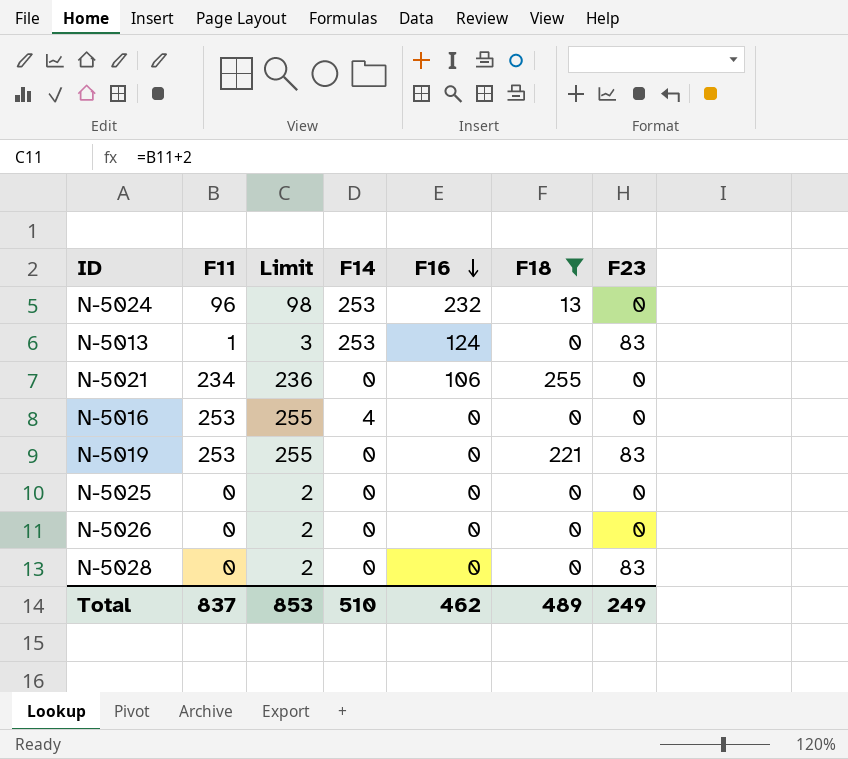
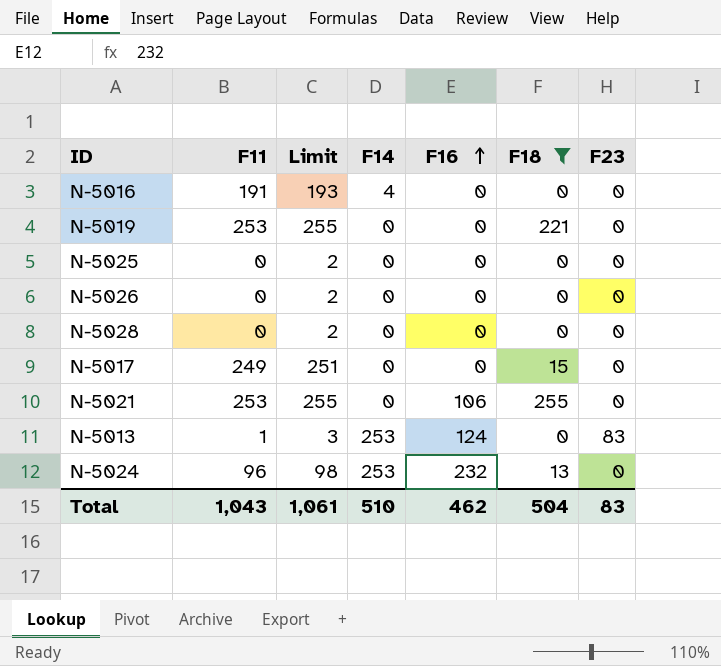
row order: F16 descending -> F16 ascending
N-5016 | F11: 253 -> 191
N-5016 | Limit: 255 -> 193
N-5019 | F23: 83 -> 0
N-5028 | F23: 83 -> 0
row N-5017: none -> 249 | 251 | 0 | 0 | 15 | 0
N-5021 | F11: 234 -> 253
N-5021 | Limit: 236 -> 255
Total | F11: 837 -> 1,043
Total | Limit: 853 -> 1,061
Total | F18: 489 -> 504
Total | F23: 249 -> 83

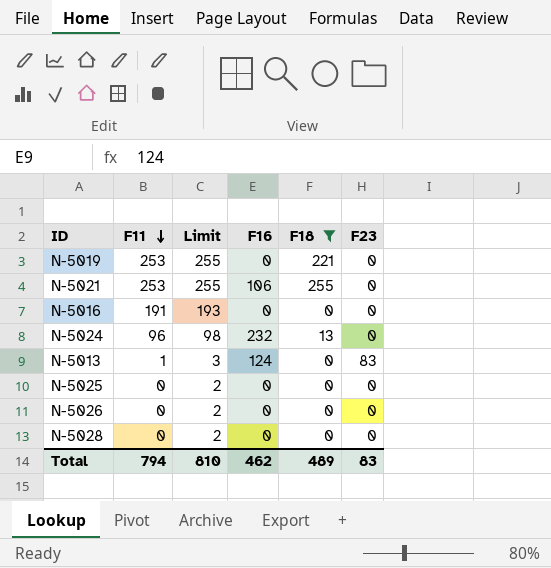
row order: F16 ascending -> F11 descending
column F14 | position: 4 -> none
row N-5017: 249 | 251 | 0 | 0 | 15 | 0 -> none
Total | F11: 1,043 -> 794
Total | Limit: 1,061 -> 810
Total | F18: 504 -> 489

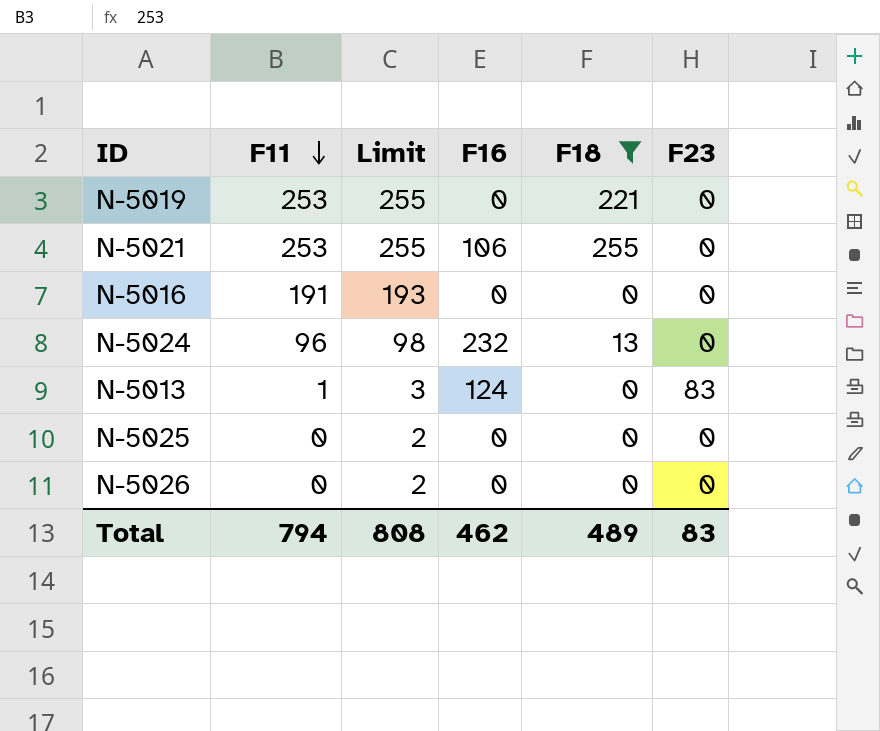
row N-5028: 0 | 2 | 0 | 0 | 0 -> none
Total | Limit: 810 -> 808

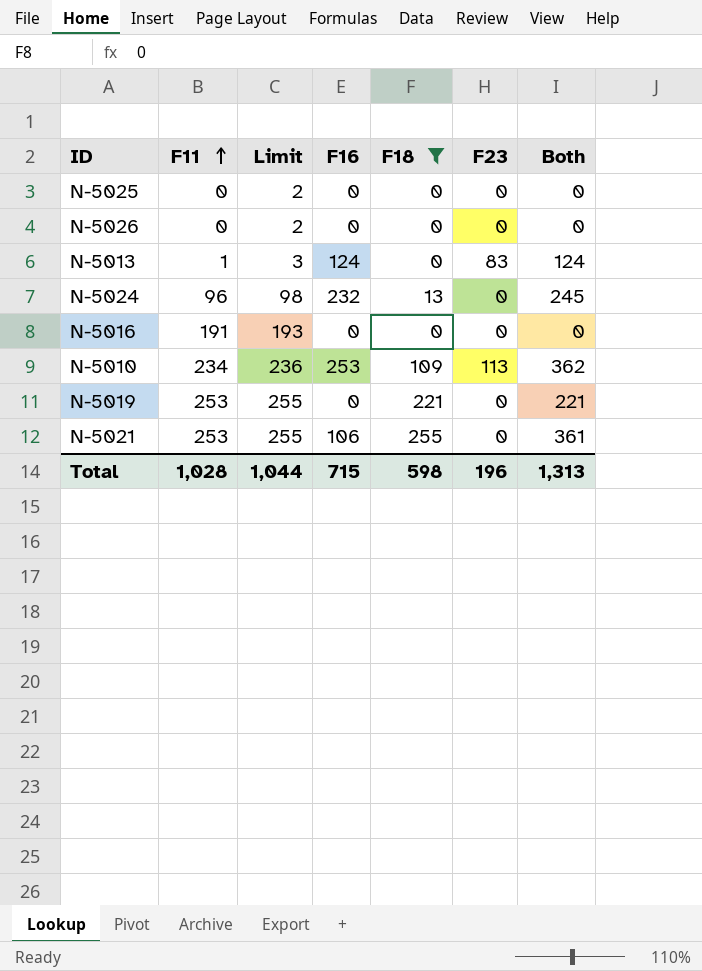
row order: F11 descending -> F11 ascending
column Both | formula: none -> [F16] + [F18]
row N-5010: none -> 234 | 236 | 253 | 109 | 113 | 362
Total | F11: 794 -> 1,028
Total | Limit: 808 -> 1,044
Total | F16: 462 -> 715
Total | F18: 489 -> 598
Total | F23: 83 -> 196

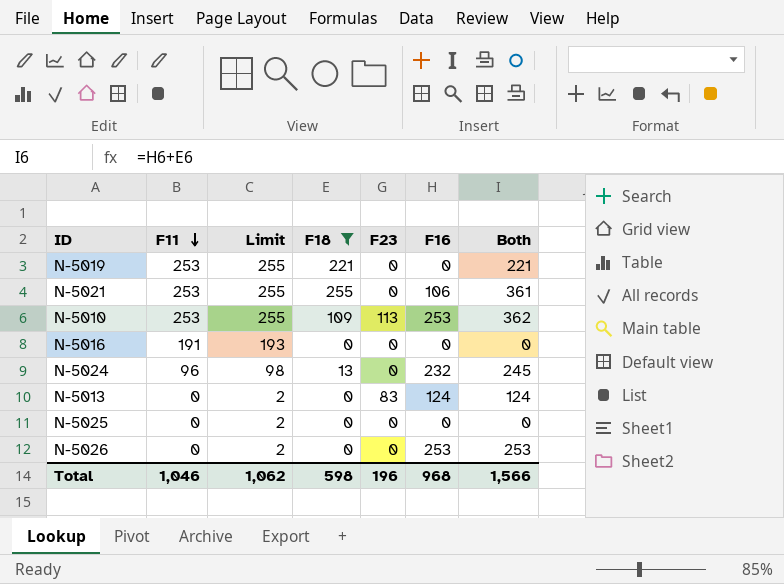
row order: F11 ascending -> F11 descending
column F16 | position: 4 -> 6
N-5010 | F11: 234 -> 253
N-5010 | Limit: 236 -> 255
N-5013 | F11: 1 -> 0
N-5013 | Limit: 3 -> 2
N-5026 | F16: 0 -> 253
N-5026 | Both: 0 -> 253
Total | F11: 1,028 -> 1,046
Total | Limit: 1,044 -> 1,062
Total | F16: 715 -> 968
Total | Both: 1,313 -> 1,566

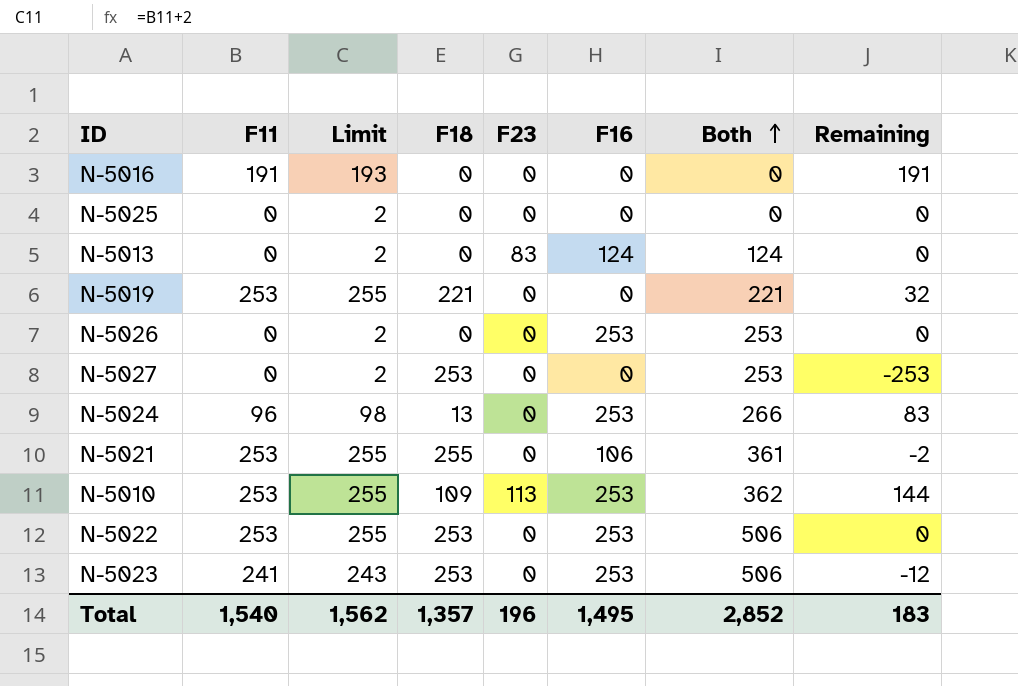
filter: F18 != 253 -> none
row order: F11 descending -> Both ascending
column Remaining | formula: none -> [F11] - [F18]
N-5024 | F16: 232 -> 253
N-5024 | Both: 245 -> 266
Total | F11: 1,046 -> 1,540
Total | Limit: 1,062 -> 1,562
Total | F18: 598 -> 1,357
Total | F16: 968 -> 1,495
Total | Both: 1,566 -> 2,852

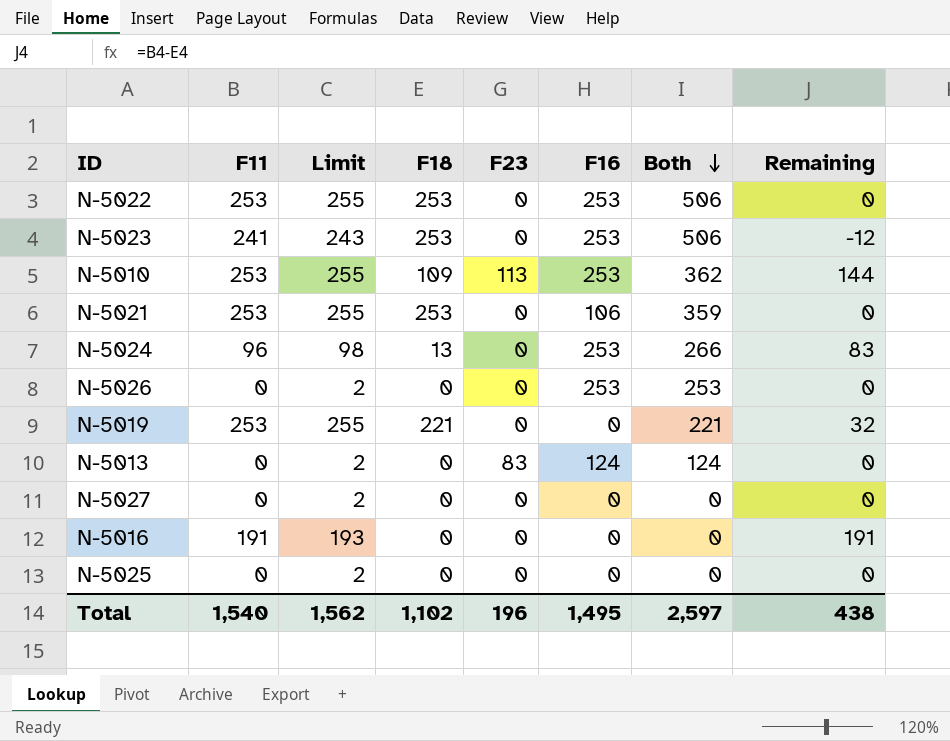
row order: Both ascending -> Both descending
N-5021 | F18: 255 -> 253
N-5021 | Both: 361 -> 359
N-5021 | Remaining: -2 -> 0
N-5027 | F18: 253 -> 0
N-5027 | Both: 253 -> 0
N-5027 | Remaining: -253 -> 0
Total | F18: 1,357 -> 1,102
Total | Both: 2,852 -> 2,597
Total | Remaining: 183 -> 438

